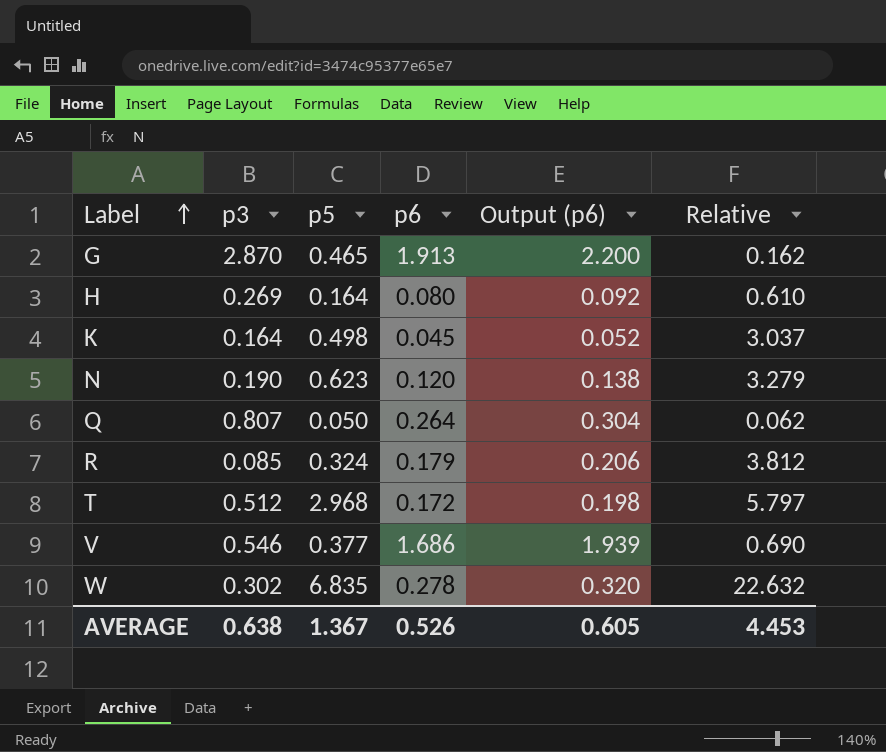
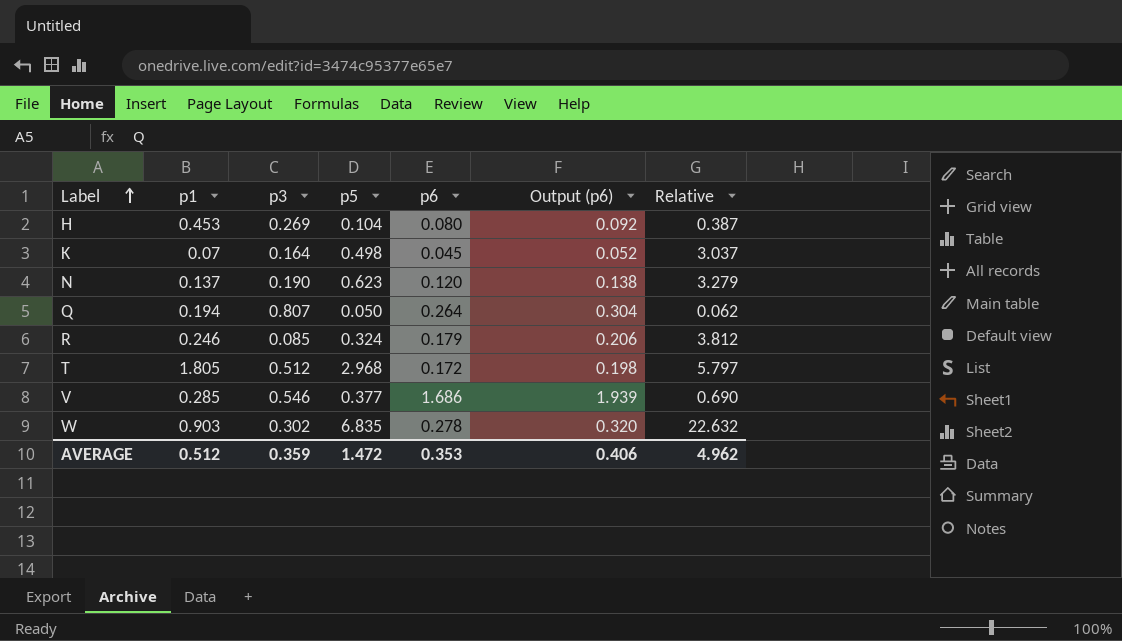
column p1 | position: none -> 2
row G: 2.870 | 0.465 | 1.913 | 2.200 | 0.162 -> none
H | p5: 0.164 -> 0.104
H | Relative: 0.610 -> 0.387
AVERAGE | p3: 0.638 -> 0.359
AVERAGE | p5: 1.367 -> 1.472
AVERAGE | p6: 0.526 -> 0.353
AVERAGE | Output (p6): 0.605 -> 0.406
AVERAGE | Relative: 4.453 -> 4.962

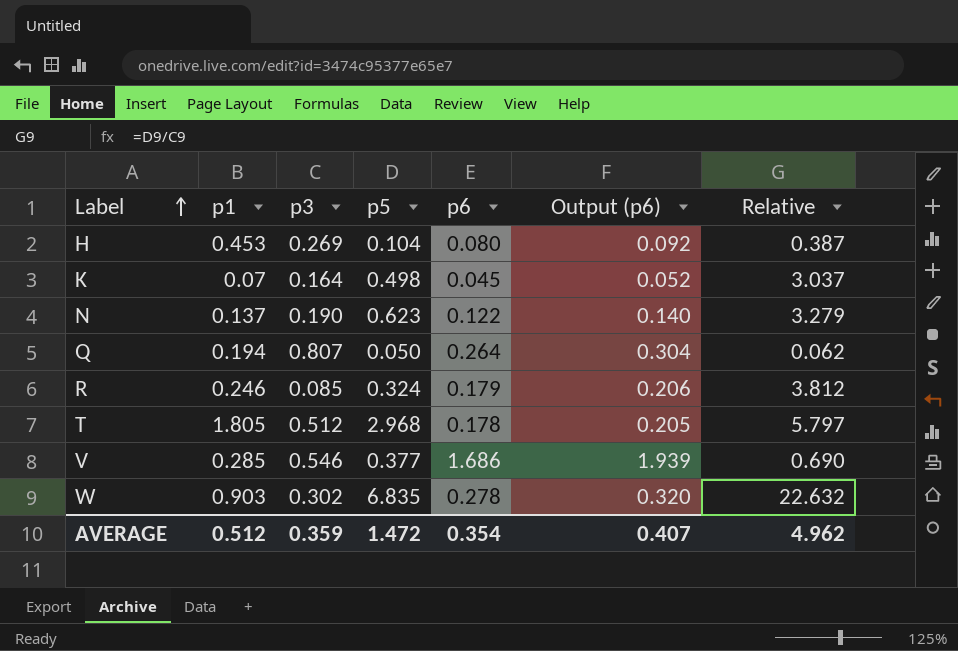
N | p6: 0.120 -> 0.122
N | Output (p6): 0.138 -> 0.140
T | p6: 0.172 -> 0.178
T | Output (p6): 0.198 -> 0.205
AVERAGE | p6: 0.353 -> 0.354
AVERAGE | Output (p6): 0.406 -> 0.407

